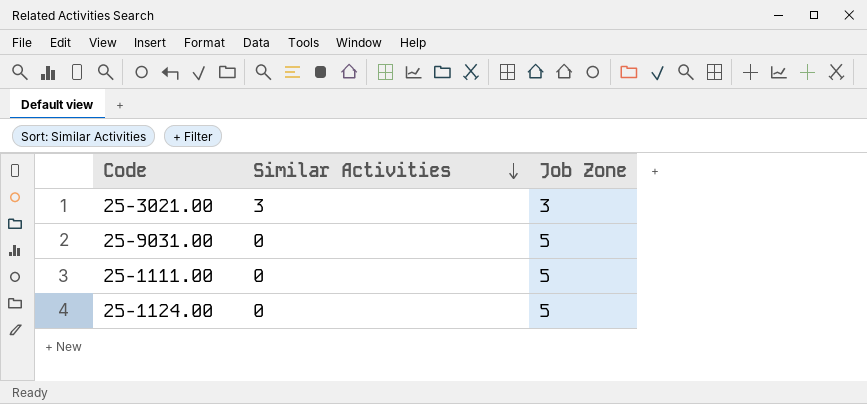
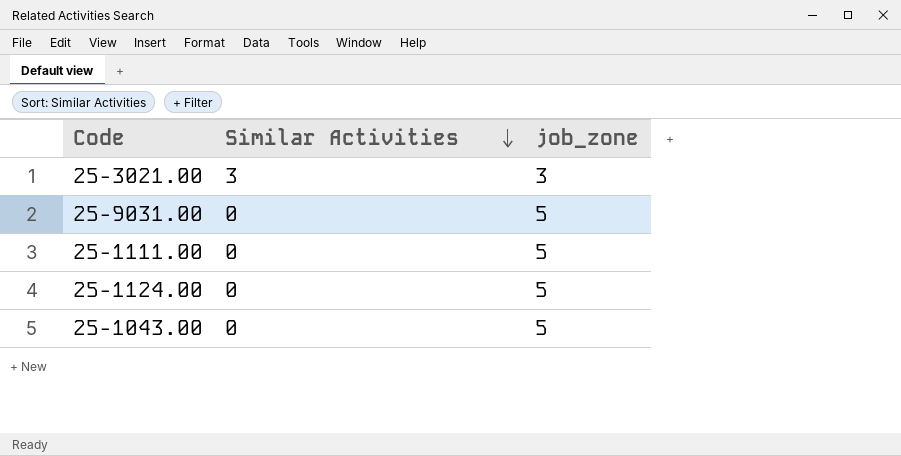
column name: Job Zone -> job_zone
row 25-1043.00: none -> 0 | 5

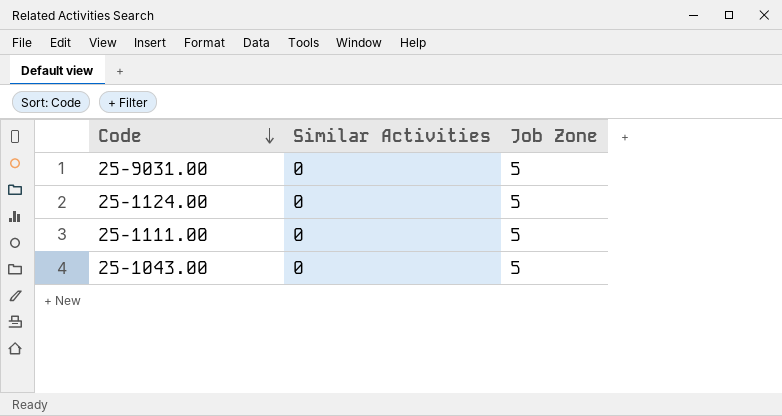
row order: Similar Activities descending -> Code descending
column name: job_zone -> Job Zone
row 25-3021.00: 3 | 3 -> none

